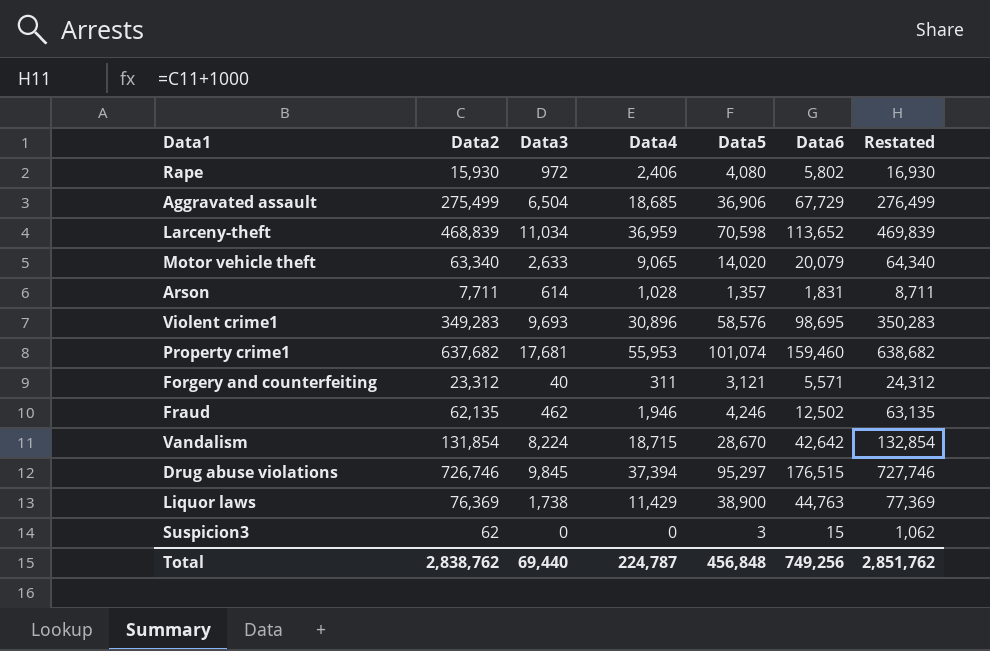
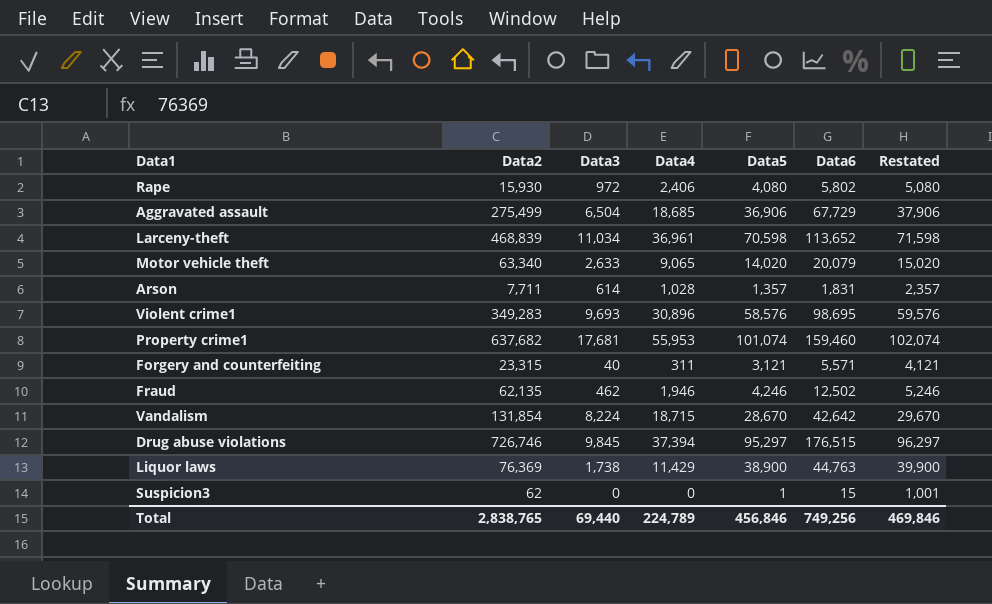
column Restated | formula: [Data2] + 1000 -> [Data5] + 1000
Larceny-theft | Data4: 36,959 -> 36,961
Forgery and counterfeiting | Data2: 23,312 -> 23,315
Suspicion3 | Data5: 3 -> 1
Total | Data2: 2,838,762 -> 2,838,765
Total | Data4: 224,787 -> 224,789
Total | Data5: 456,848 -> 456,846
Total | Restated: 2,851,762 -> 469,846

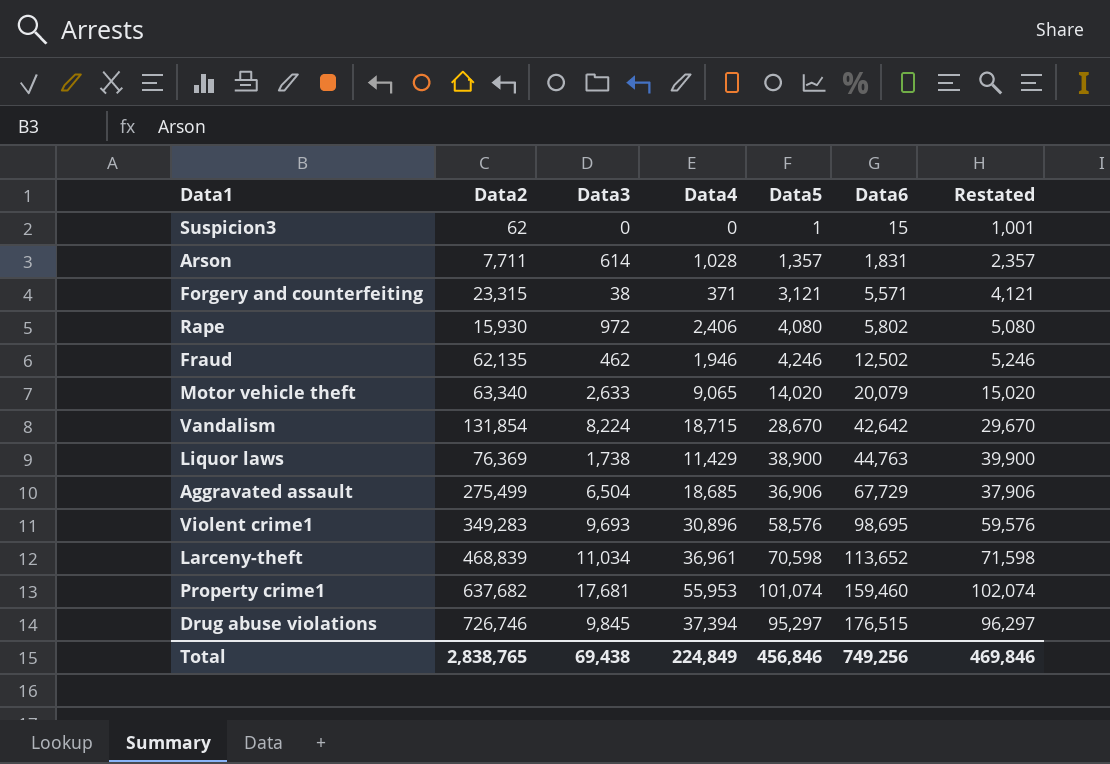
row order: none -> Data6 ascending
Forgery and counterfeiting | Data3: 40 -> 38
Forgery and counterfeiting | Data4: 311 -> 371
Total | Data3: 69,440 -> 69,438
Total | Data4: 224,789 -> 224,849

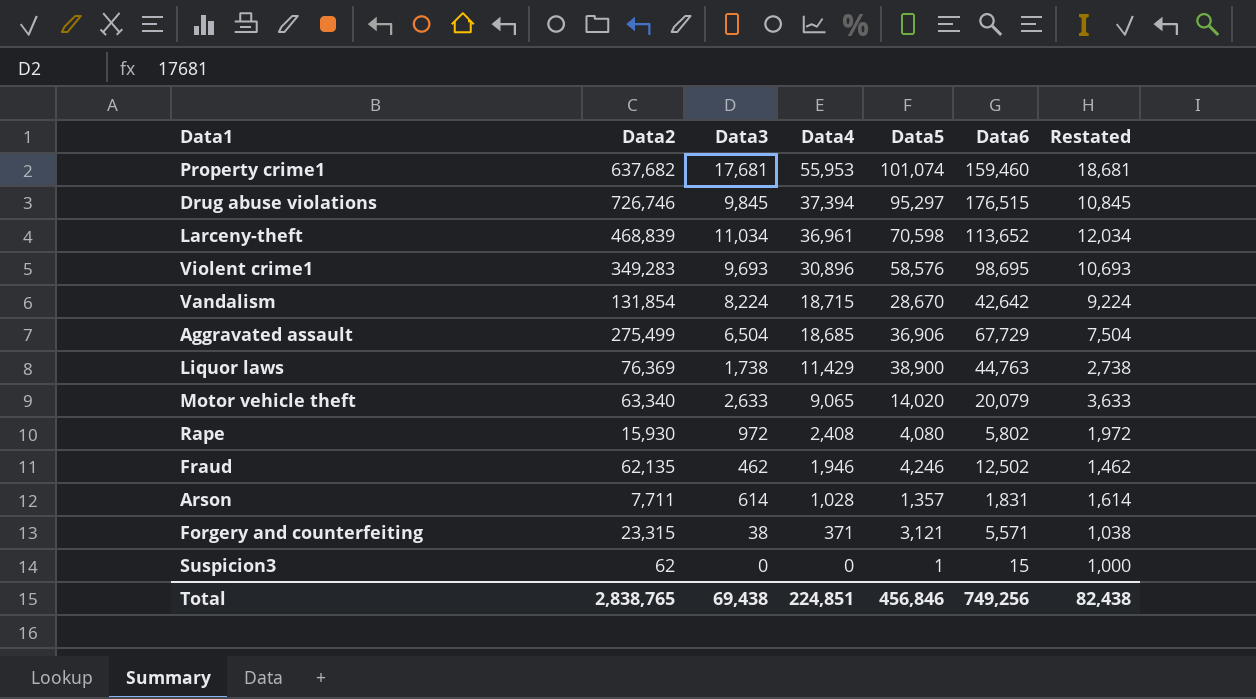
row order: Data6 ascending -> Data4 descending
column Restated | formula: [Data5] + 1000 -> [Data3] + 1000
Rape | Data4: 2,406 -> 2,408
Total | Data4: 224,849 -> 224,851
Total | Restated: 469,846 -> 82,438

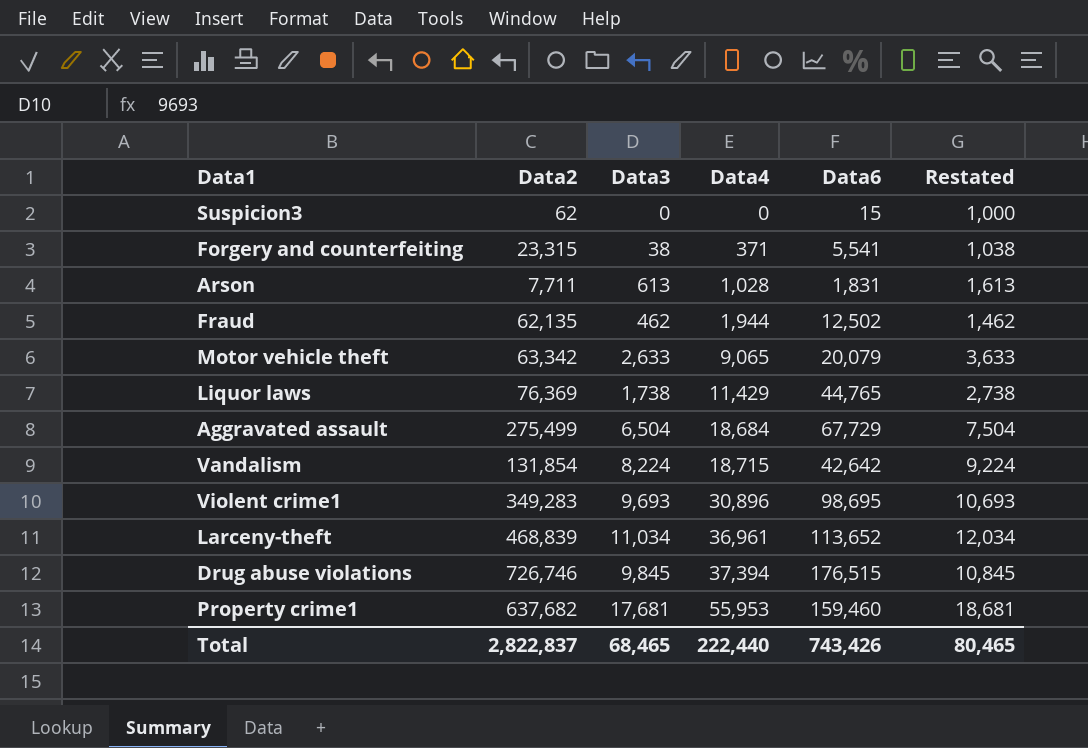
row order: Data4 descending -> Data4 ascending
column Data5 | position: 5 -> none
row Rape: 15,930 | 972 | 2,408 | 4,080 | 5,802 | 1,972 -> none
Forgery and counterfeiting | Data6: 5,571 -> 5,541
Arson | Data3: 614 -> 613
Arson | Restated: 1,614 -> 1,613
Fraud | Data4: 1,946 -> 1,944
Motor vehicle theft | Data2: 63,340 -> 63,342
Liquor laws | Data6: 44,763 -> 44,765
Aggravated assault | Data4: 18,685 -> 18,684
Total | Data2: 2,838,765 -> 2,822,837
Total | Data3: 69,438 -> 68,465
Total | Data4: 224,851 -> 222,440
Total | Data6: 749,256 -> 743,426
Total | Restated: 82,438 -> 80,465

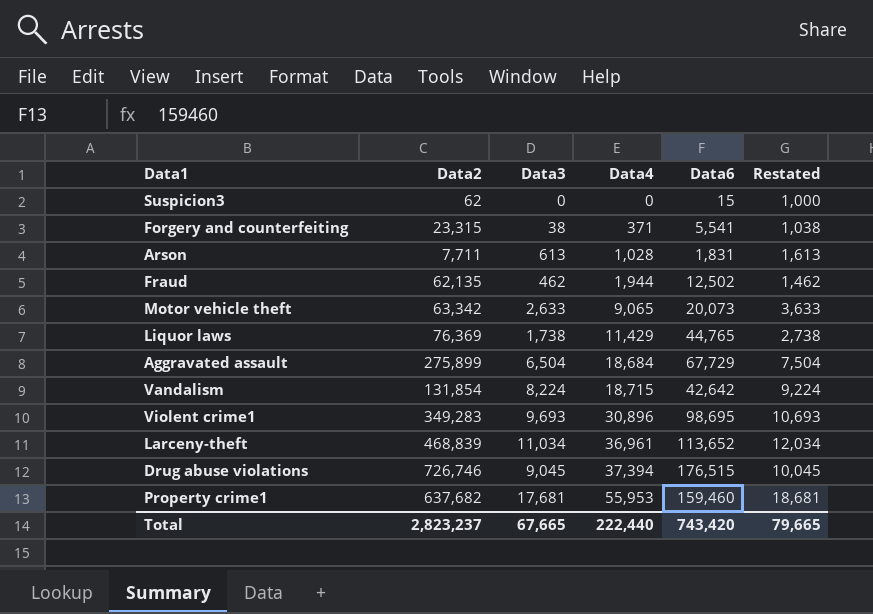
Motor vehicle theft | Data6: 20,079 -> 20,073
Aggravated assault | Data2: 275,499 -> 275,899
Drug abuse violations | Data3: 9,845 -> 9,045
Drug abuse violations | Restated: 10,845 -> 10,045
Total | Data2: 2,822,837 -> 2,823,237
Total | Data3: 68,465 -> 67,665
Total | Data6: 743,426 -> 743,420
Total | Restated: 80,465 -> 79,665

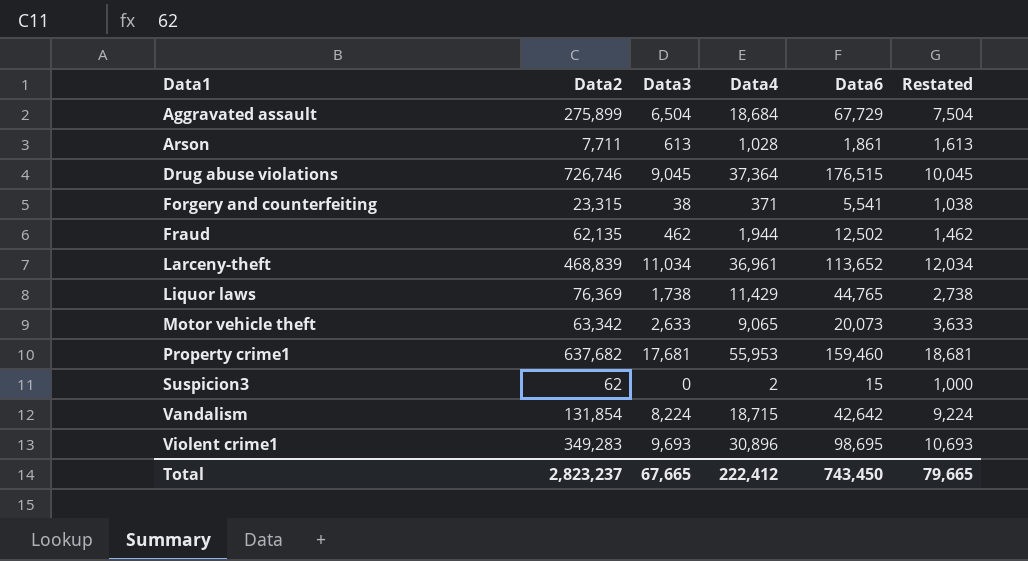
row order: Data4 ascending -> Data1 ascending
Arson | Data6: 1,831 -> 1,861
Drug abuse violations | Data4: 37,394 -> 37,364
Suspicion3 | Data4: 0 -> 2
Total | Data4: 222,440 -> 222,412
Total | Data6: 743,420 -> 743,450

